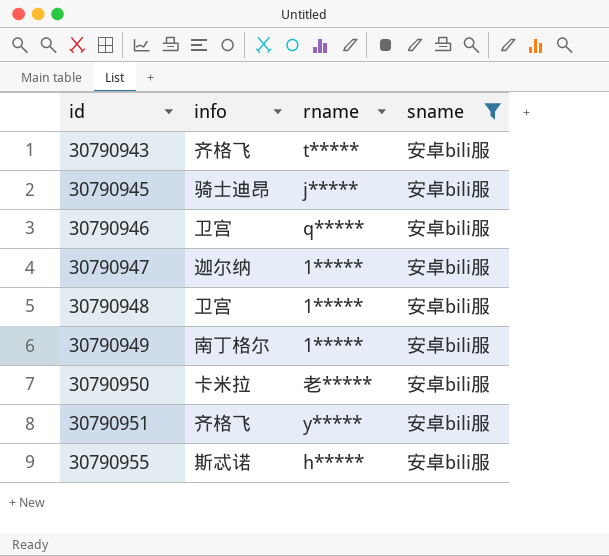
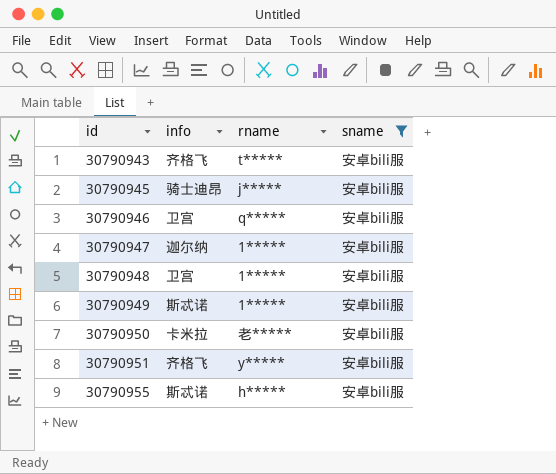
30790949 | info: 南丁格尔 -> 斯忒诺

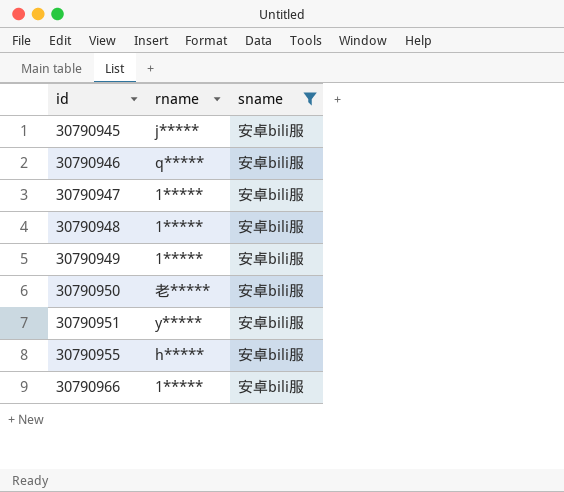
column info | position: 2 -> none
row 30790943: 齐格飞 | t***** | 安卓bili服 -> none
row 30790966: none -> 1***** | 安卓bili服

